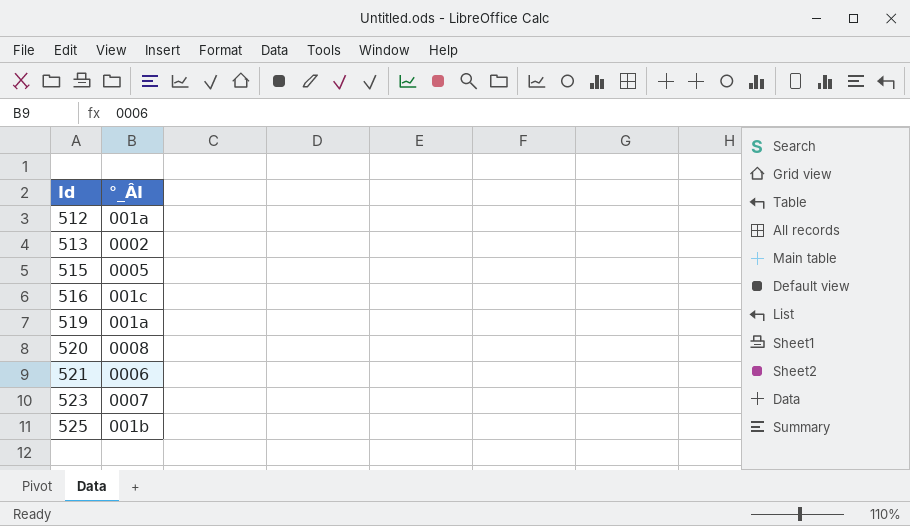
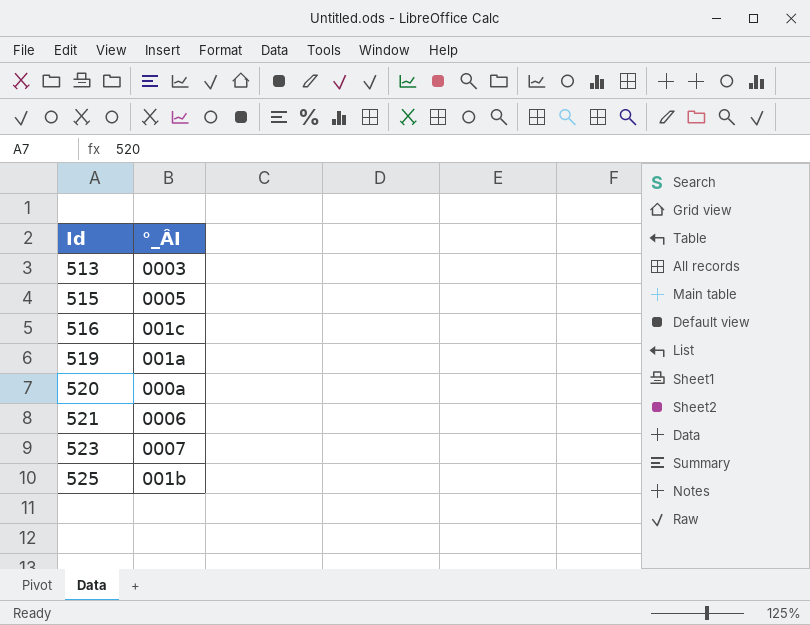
row 512: 001a -> none
513 | °_ÂI: 0002 -> 0003
520 | °_ÂI: 0008 -> 000a

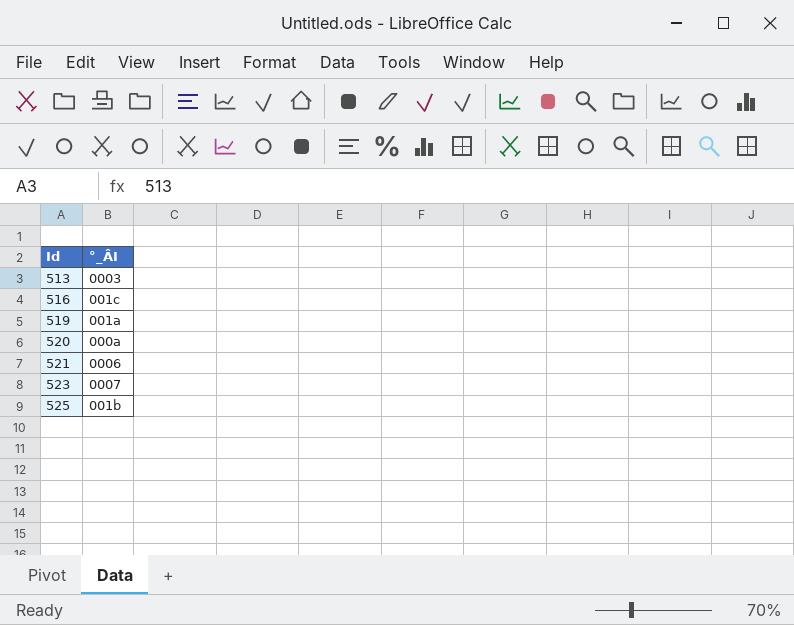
row 515: 0005 -> none

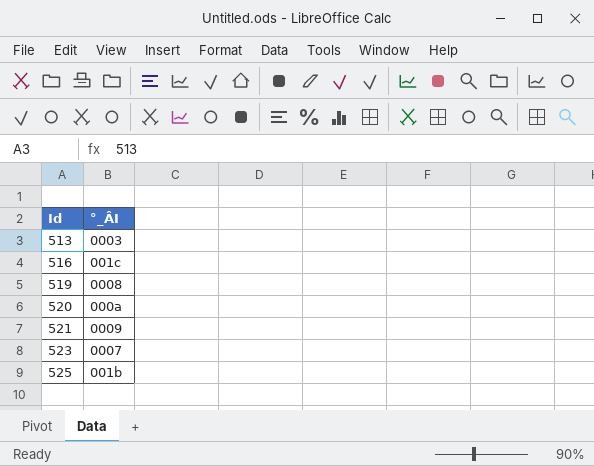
519 | °_ÂI: 001a -> 0008
521 | °_ÂI: 0006 -> 0009

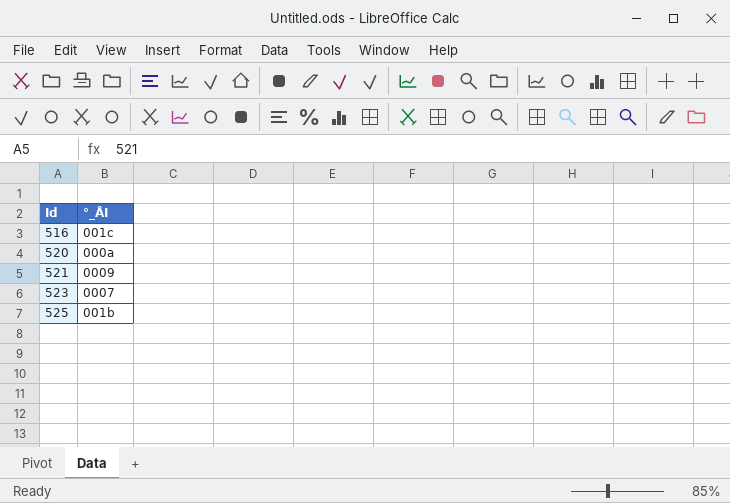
row 513: 0003 -> none
row 519: 0008 -> none

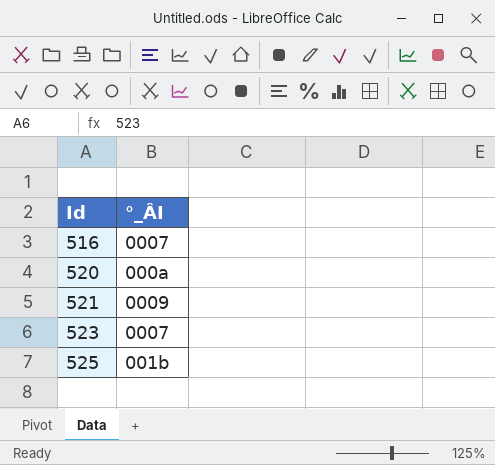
516 | °_ÂI: 001c -> 0007

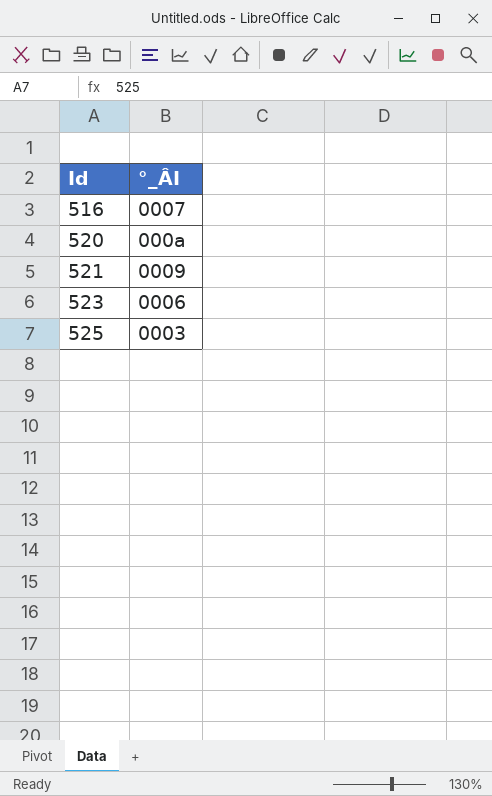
523 | °_ÂI: 0007 -> 0006
525 | °_ÂI: 001b -> 0003

